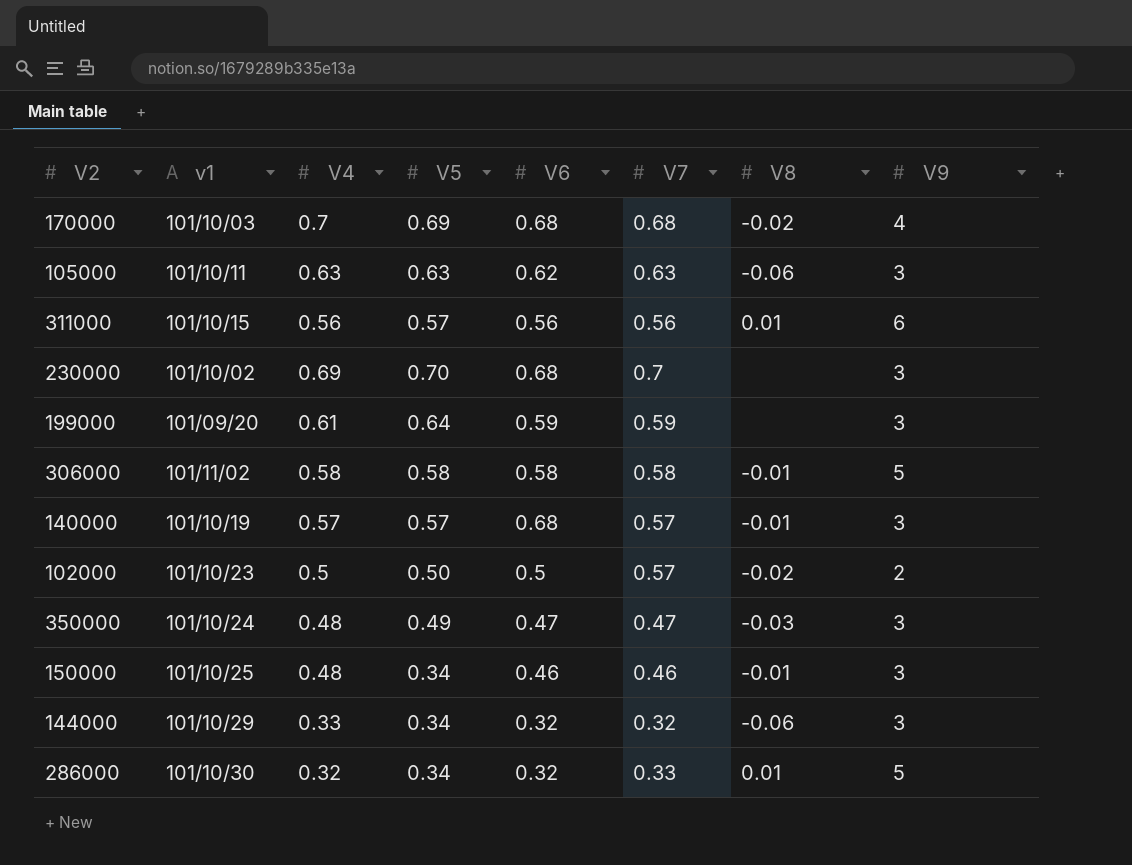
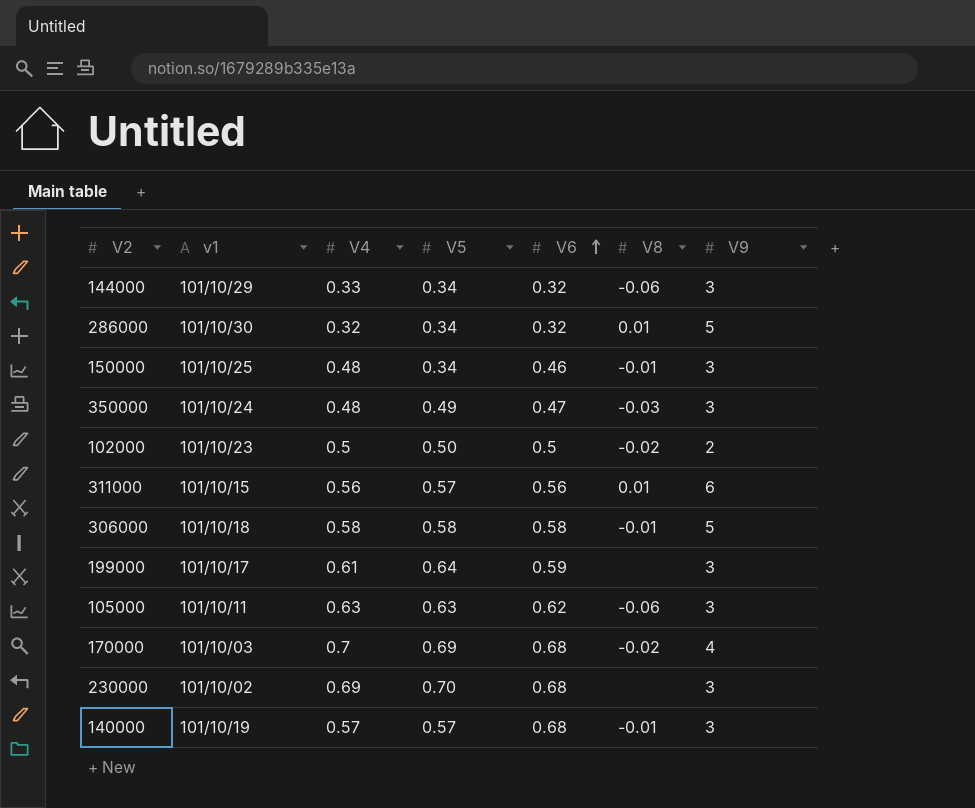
row order: none -> V6 ascending
column V7 | position: 6 -> none
306000 | v1: 101/11/02 -> 101/10/18
199000 | v1: 101/09/20 -> 101/10/17

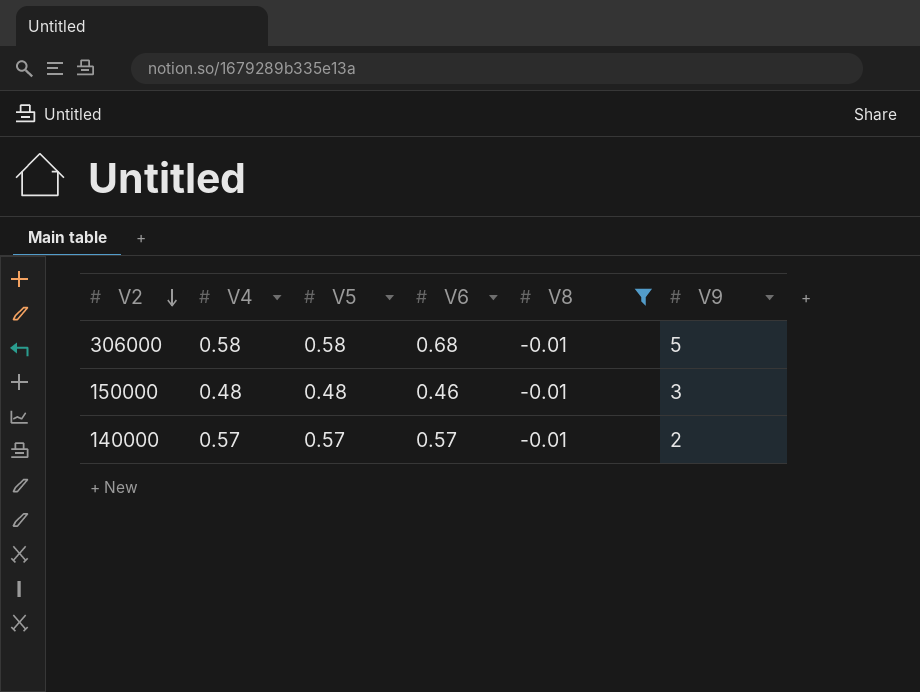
filter: none -> V8 = -0.01
row order: V6 ascending -> V2 descending
column v1 | position: 2 -> none
306000 | V6: 0.58 -> 0.68
150000 | V5: 0.34 -> 0.48
140000 | V6: 0.68 -> 0.57
140000 | V9: 3 -> 2

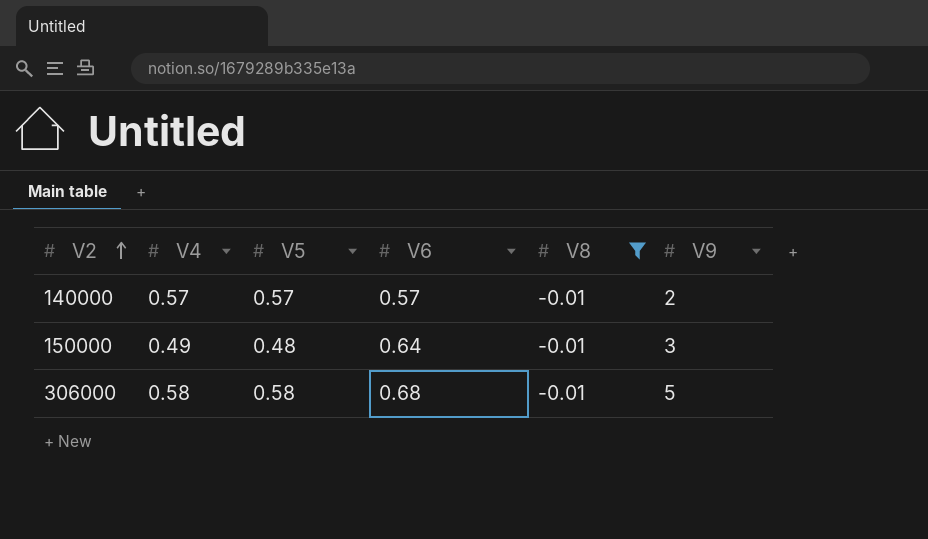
row order: V2 descending -> V2 ascending
150000 | V4: 0.48 -> 0.49
150000 | V6: 0.46 -> 0.64

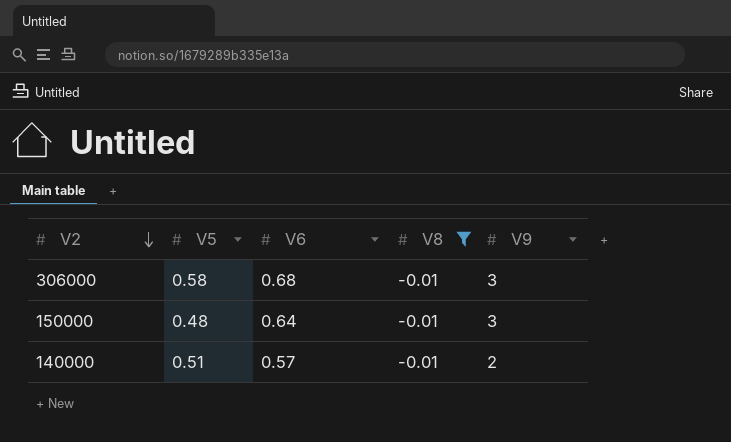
row order: V2 ascending -> V2 descending
column V4 | position: 2 -> none
306000 | V9: 5 -> 3
140000 | V5: 0.57 -> 0.51

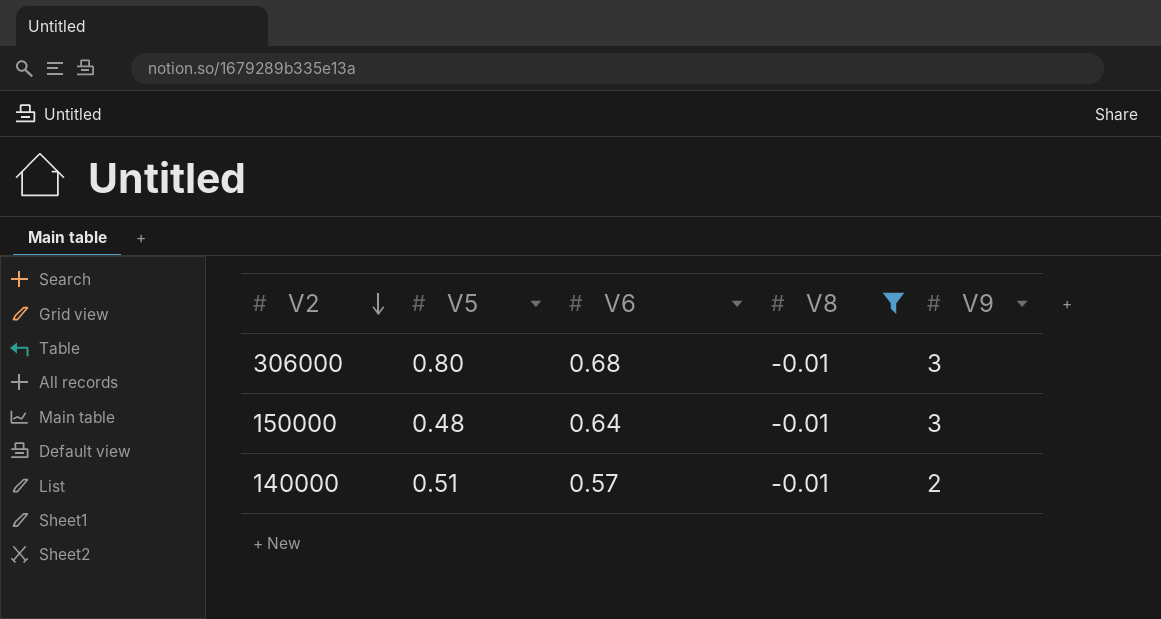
306000 | V5: 0.58 -> 0.80

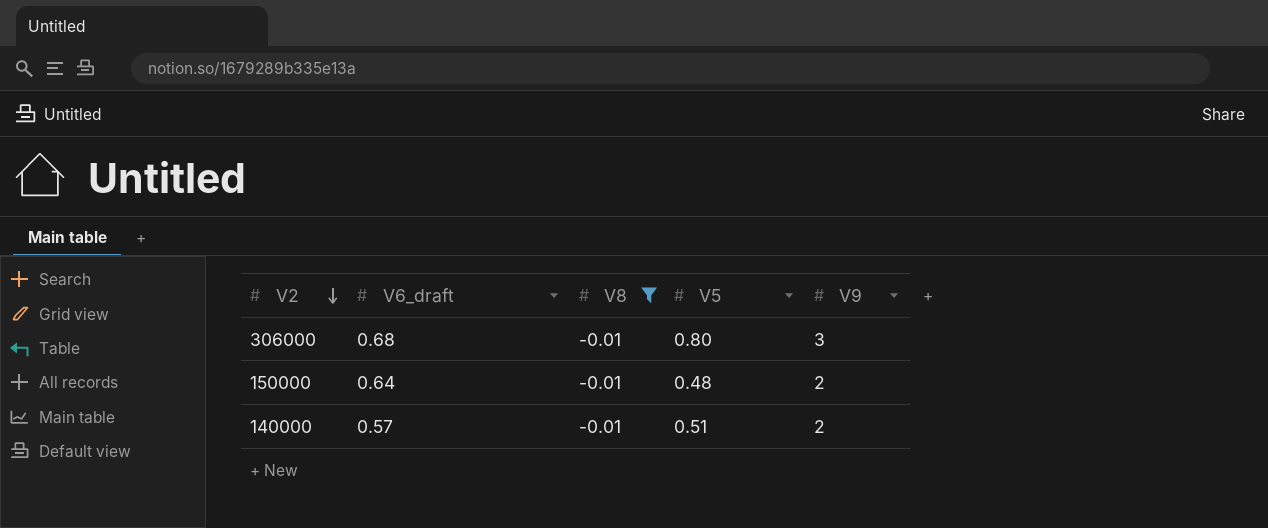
column name: V6 -> V6_draft
column V5 | position: 2 -> 4
150000 | V9: 3 -> 2

